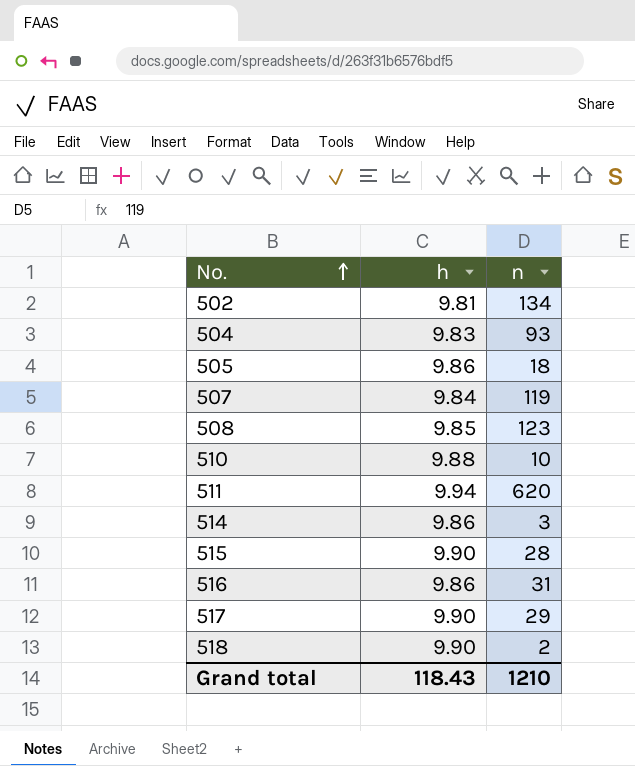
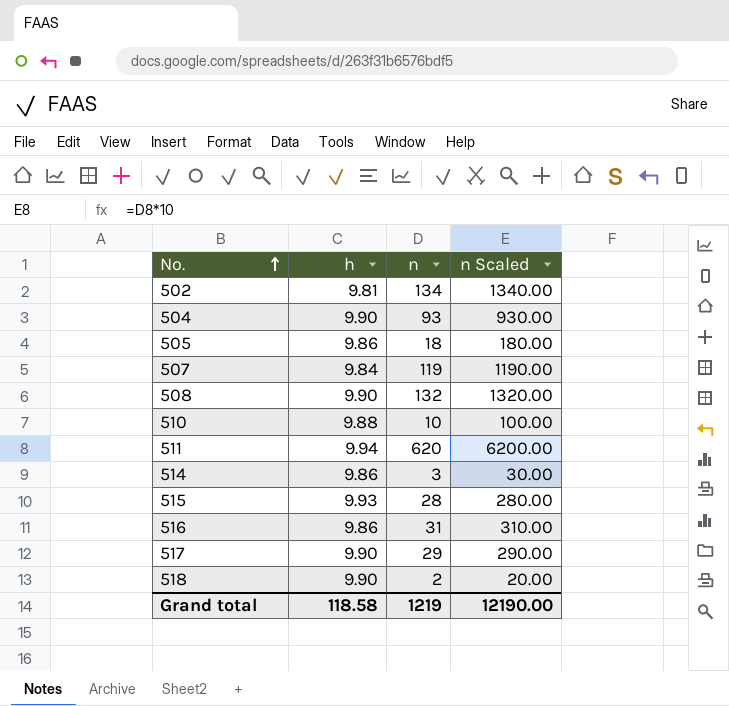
column n Scaled | formula: none -> [n] * 10
504 | h: 9.83 -> 9.90
508 | h: 9.85 -> 9.90
508 | n: 123 -> 132
515 | h: 9.90 -> 9.93
Grand total | h: 118.43 -> 118.58
Grand total | n: 1210 -> 1219

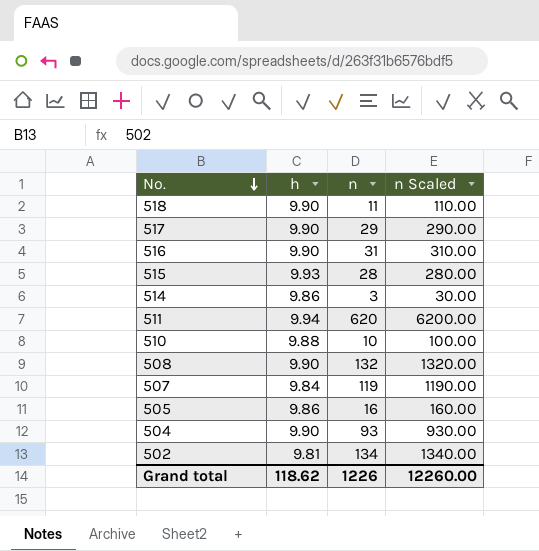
row order: No. ascending -> No. descending
518 | n: 2 -> 11
518 | n Scaled: 20.00 -> 110.00
516 | h: 9.86 -> 9.90
505 | n: 18 -> 16
505 | n Scaled: 180.00 -> 160.00
Grand total | h: 118.58 -> 118.62
Grand total | n: 1219 -> 1226
Grand total | n Scaled: 12190.00 -> 12260.00

